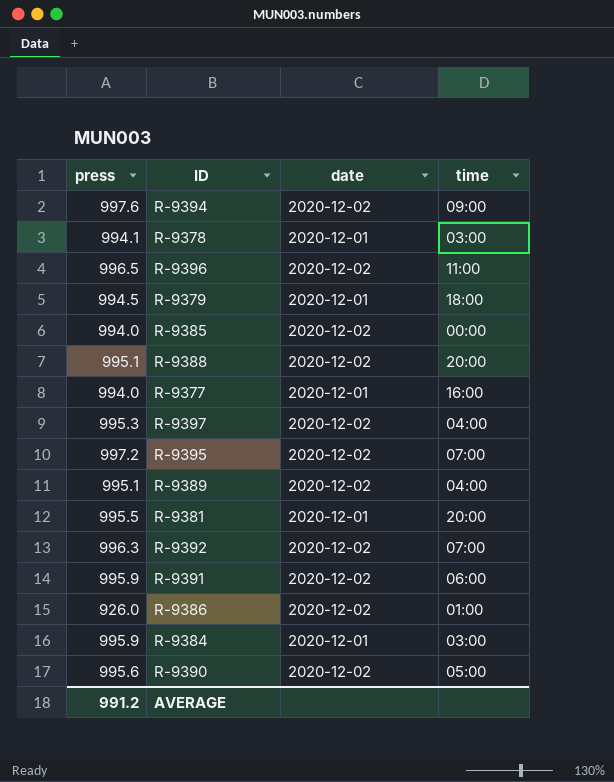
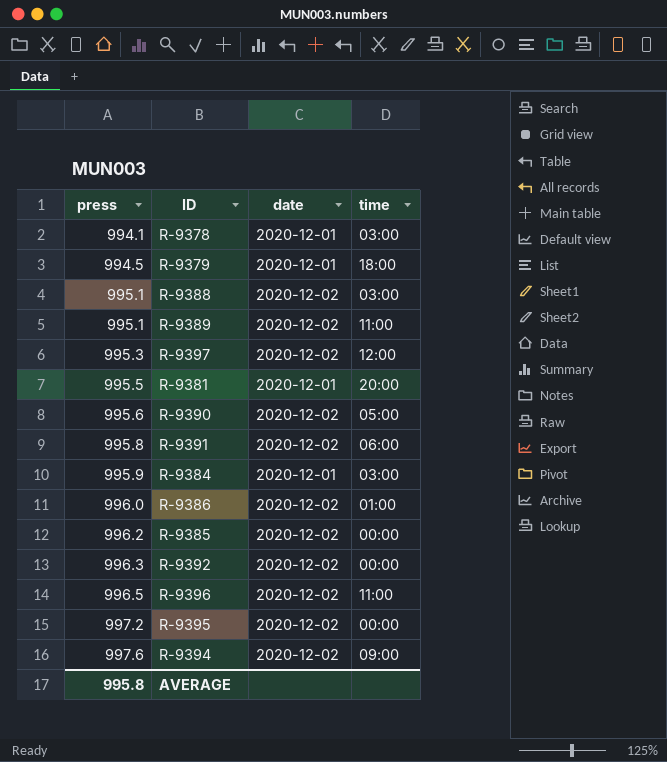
row order: none -> press ascending
row R-9377: 994.0 | 2020-12-01 | 16:00 -> none
R-9388 | time: 20:00 -> 03:00
R-9389 | time: 04:00 -> 11:00
R-9397 | time: 04:00 -> 12:00
R-9391 | press: 995.9 -> 995.8
R-9386 | press: 926.0 -> 996.0
R-9385 | press: 994.0 -> 996.2
R-9392 | time: 07:00 -> 00:00
R-9395 | time: 07:00 -> 00:00
AVERAGE | press: 991.2 -> 995.8

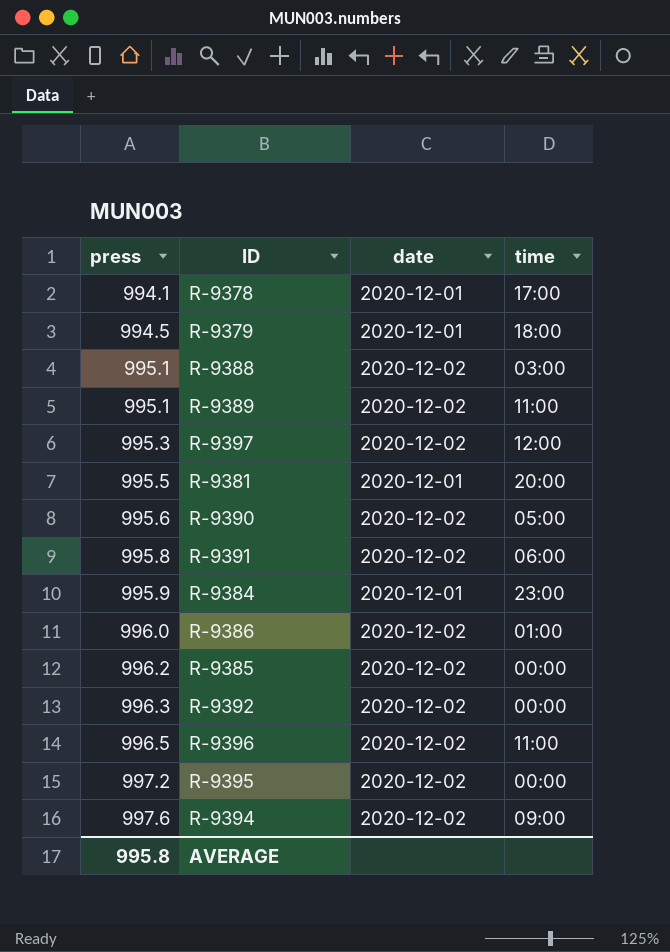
R-9378 | time: 03:00 -> 17:00
R-9384 | time: 03:00 -> 23:00

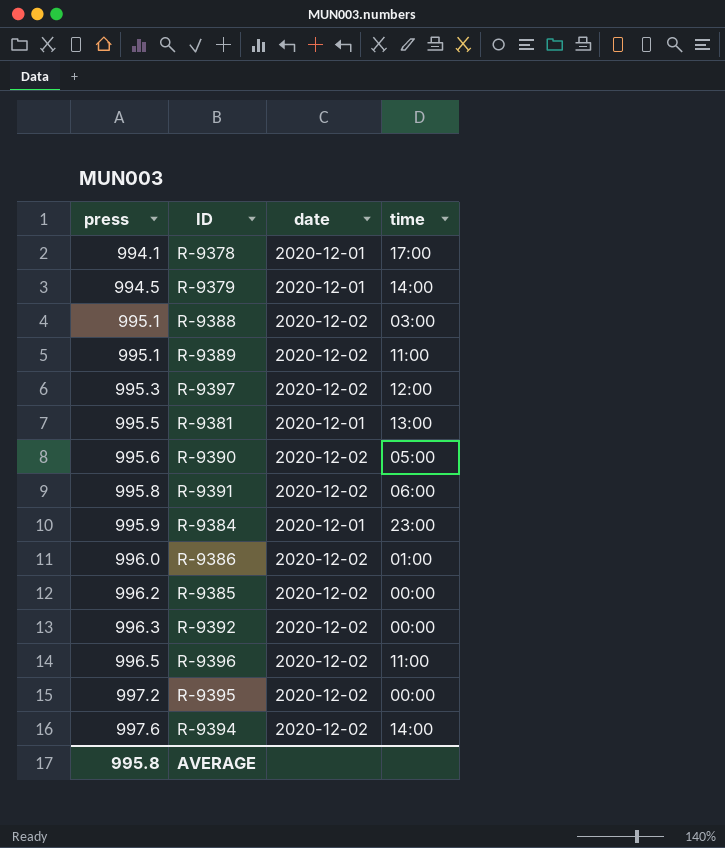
R-9379 | time: 18:00 -> 14:00
R-9381 | time: 20:00 -> 13:00
R-9394 | time: 09:00 -> 14:00

